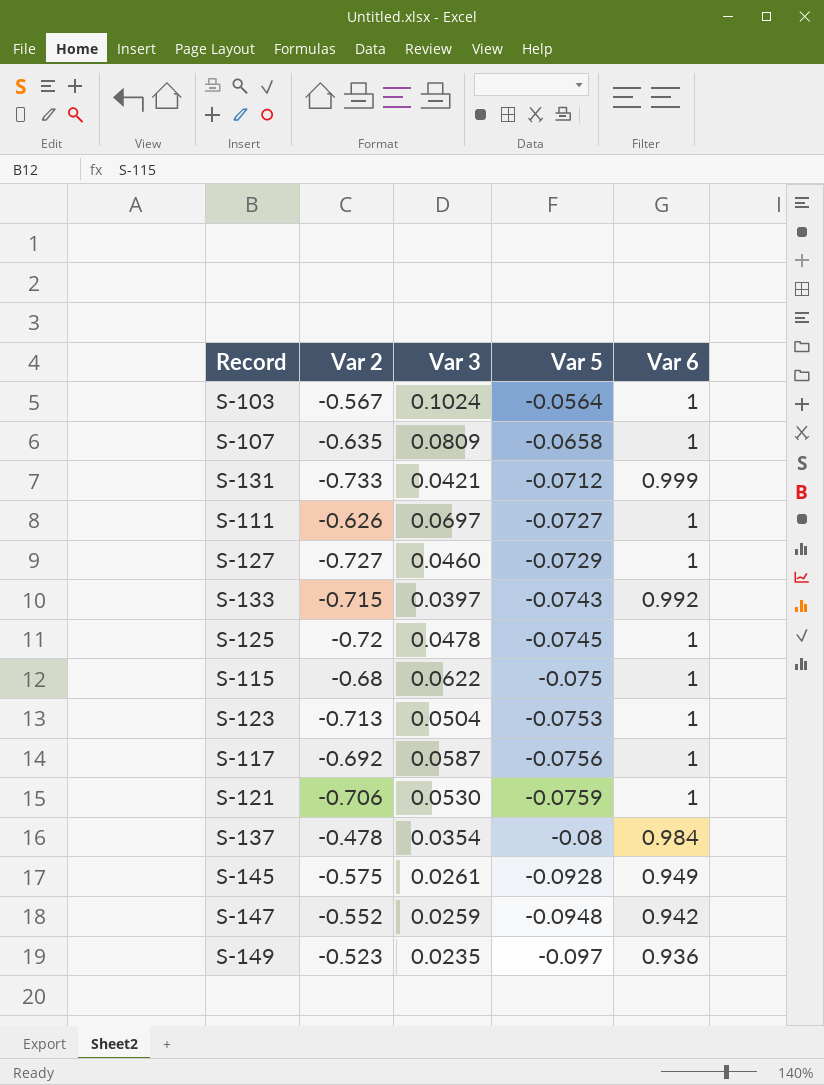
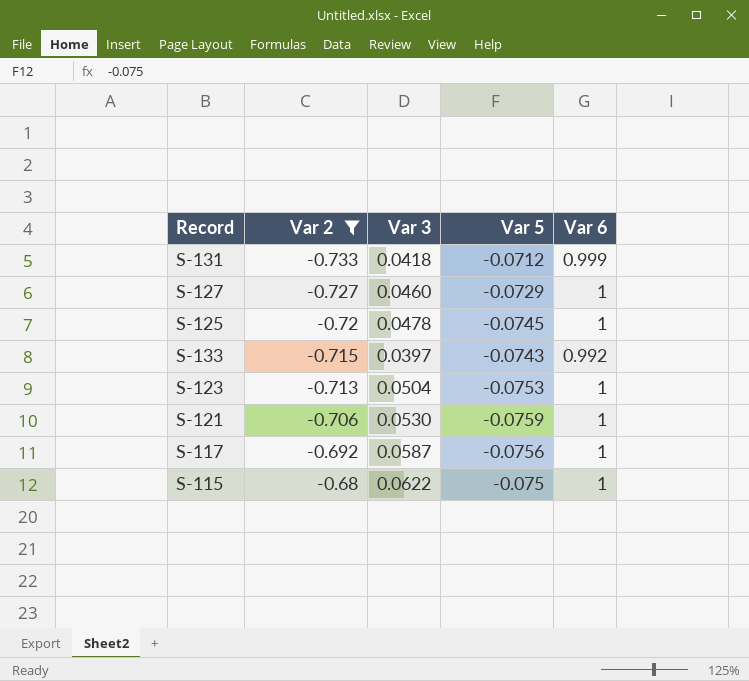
filter: none -> Var 2 <= -0.68
row order: Var 5 descending -> Var 2 ascending
S-131 | Var 3: 0.0421 -> 0.0418

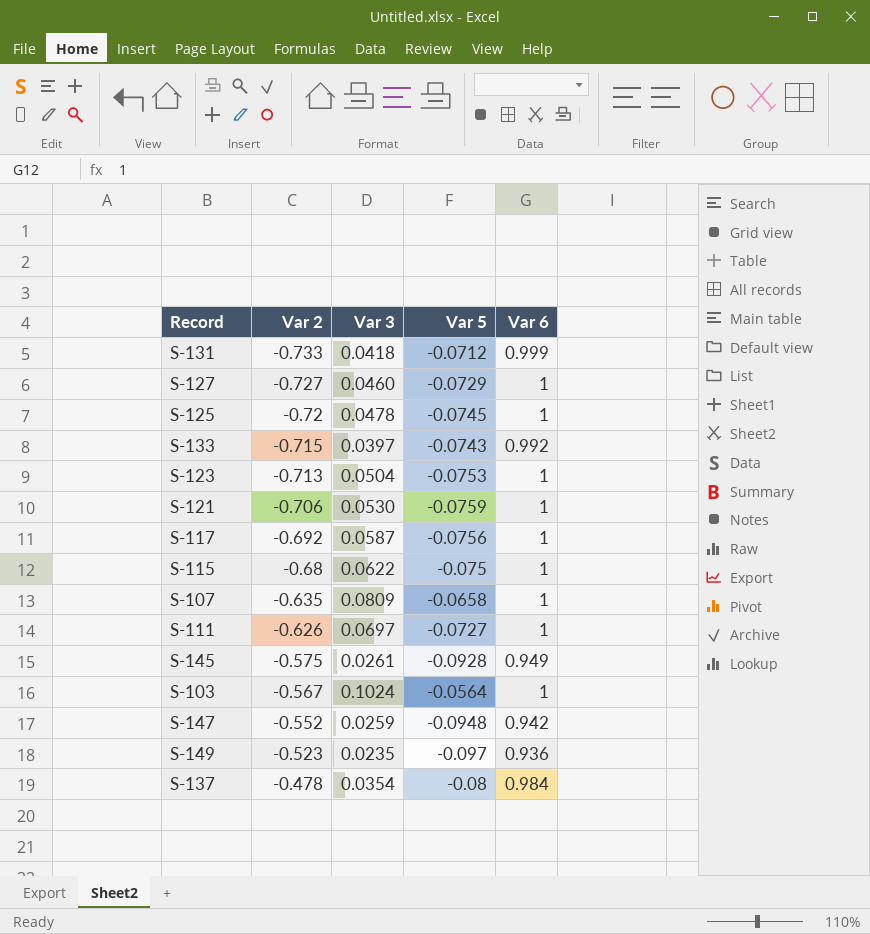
filter: Var 2 <= -0.68 -> none

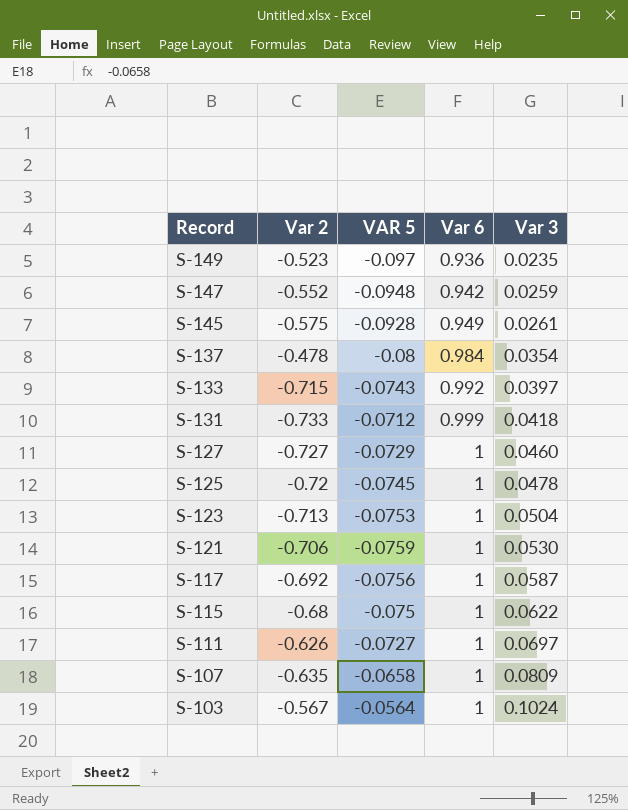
row order: Var 2 ascending -> Record descending
column name: Var 5 -> VAR 5
column Var 3 | position: 3 -> 5

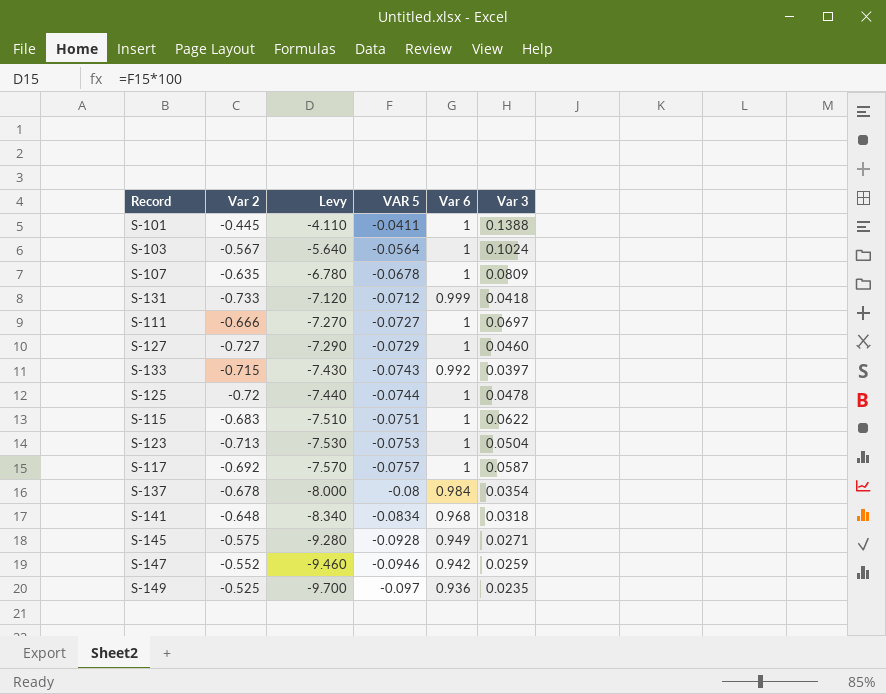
row order: Record descending -> Levy descending
column Levy | formula: none -> [VAR 5] * 100
row S-121: -0.706 | -0.0759 | 1 | 0.0530 -> none
row S-101: none -> -0.445 | -4.110 | -0.0411 | 1 | 0.1388
S-107 | VAR 5: -0.0658 -> -0.0678
S-111 | Var 2: -0.626 -> -0.666
S-125 | VAR 5: -0.0745 -> -0.0744
S-115 | Var 2: -0.68 -> -0.683
S-115 | VAR 5: -0.075 -> -0.0751
S-117 | VAR 5: -0.0756 -> -0.0757
S-137 | Var 2: -0.478 -> -0.678
row S-141: none -> -0.648 | -8.340 | -0.0834 | 0.968 | 0.0318
S-145 | Var 3: 0.0261 -> 0.0271
S-147 | VAR 5: -0.0948 -> -0.0946
S-149 | Var 2: -0.523 -> -0.525

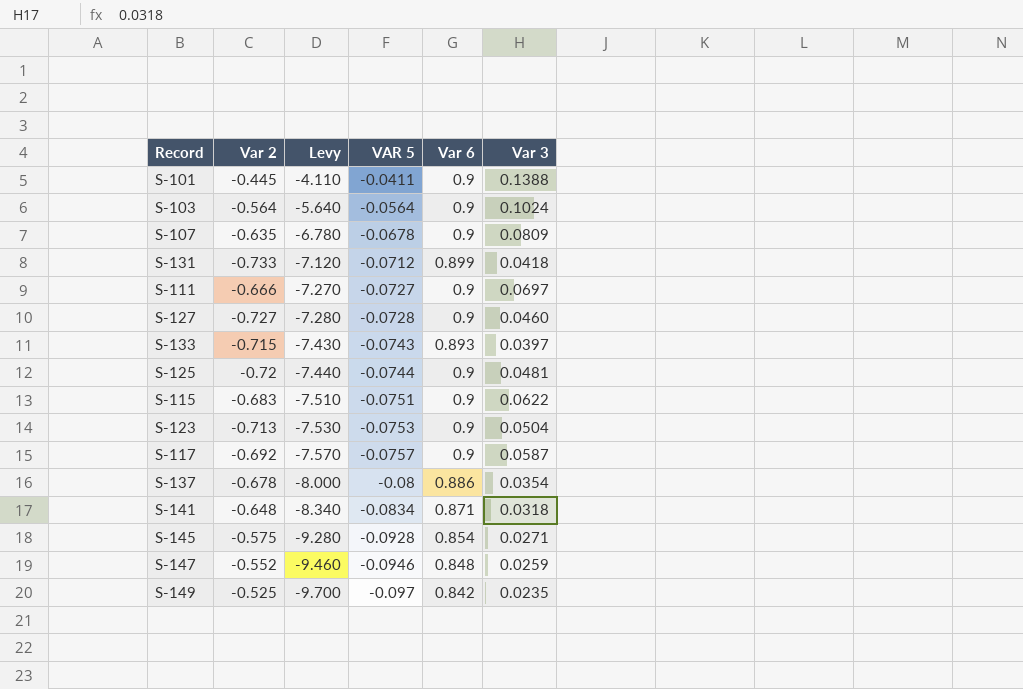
S-101 | Var 6: 1 -> 0.9
S-103 | Var 2: -0.567 -> -0.564
S-103 | Var 6: 1 -> 0.9
S-107 | Var 6: 1 -> 0.9
S-131 | Var 6: 0.999 -> 0.899
S-111 | Var 6: 1 -> 0.9
S-127 | Levy: -7.290 -> -7.280
S-127 | VAR 5: -0.0729 -> -0.0728
S-127 | Var 6: 1 -> 0.9
S-133 | Var 6: 0.992 -> 0.893
S-125 | Var 6: 1 -> 0.9
S-125 | Var 3: 0.0478 -> 0.0481
S-115 | Var 6: 1 -> 0.9
S-123 | Var 6: 1 -> 0.9
S-117 | Var 6: 1 -> 0.9
S-137 | Var 6: 0.984 -> 0.886
S-141 | Var 6: 0.968 -> 0.871
S-145 | Var 6: 0.949 -> 0.854
S-147 | Var 6: 0.942 -> 0.848
S-149 | Var 6: 0.936 -> 0.842

